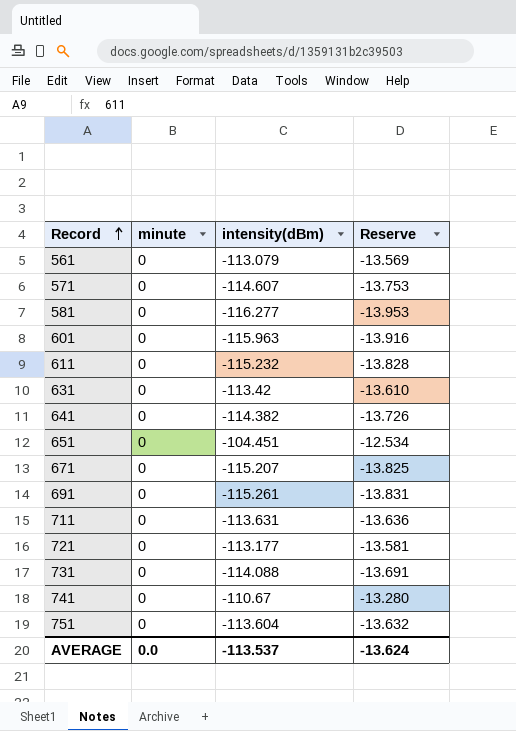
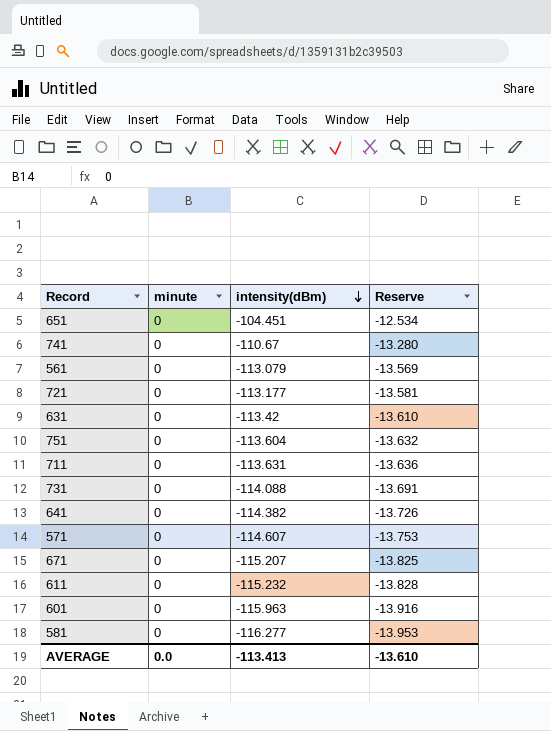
row order: Record ascending -> intensity(dBm) descending
row 691: 0 | -115.261 | -13.831 -> none
AVERAGE | intensity(dBm): -113.537 -> -113.413
AVERAGE | Reserve: -13.624 -> -13.610

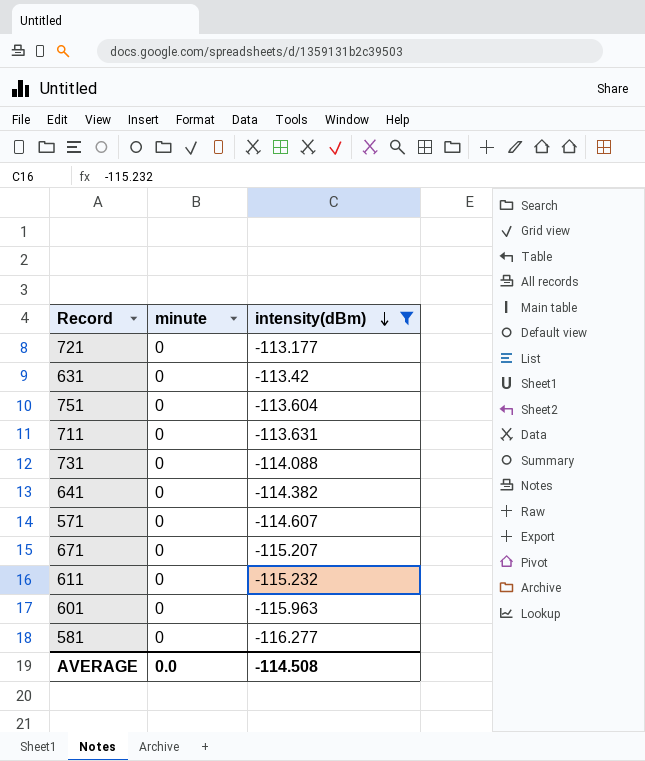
filter: none -> intensity(dBm) <= -113.177
column Reserve | formula: [intensity(dBm)] * 0.12 -> none
AVERAGE | intensity(dBm): -113.413 -> -114.508

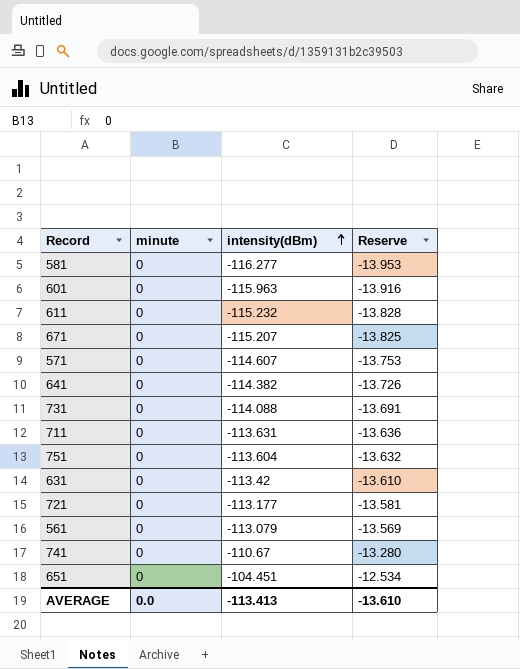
filter: intensity(dBm) <= -113.177 -> none
row order: intensity(dBm) descending -> intensity(dBm) ascending
column Reserve | formula: none -> [intensity(dBm)] * 0.12
AVERAGE | intensity(dBm): -114.508 -> -113.413

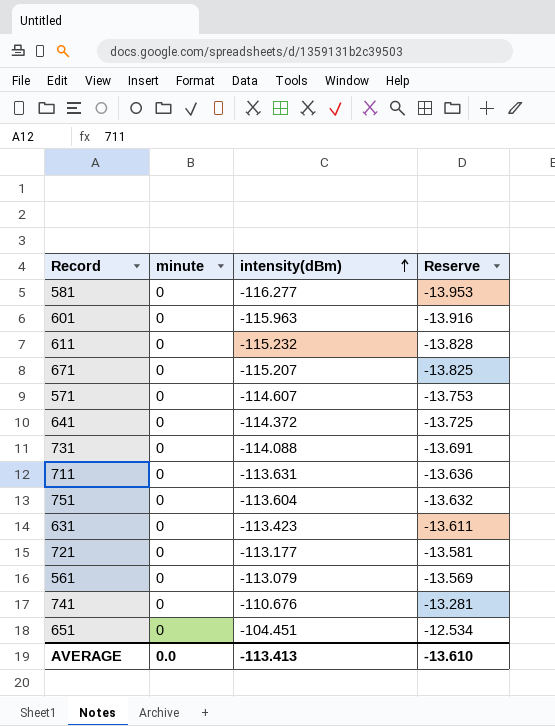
641 | intensity(dBm): -114.382 -> -114.372
641 | Reserve: -13.726 -> -13.725
631 | intensity(dBm): -113.42 -> -113.423
631 | Reserve: -13.610 -> -13.611
741 | intensity(dBm): -110.67 -> -110.676
741 | Reserve: -13.280 -> -13.281

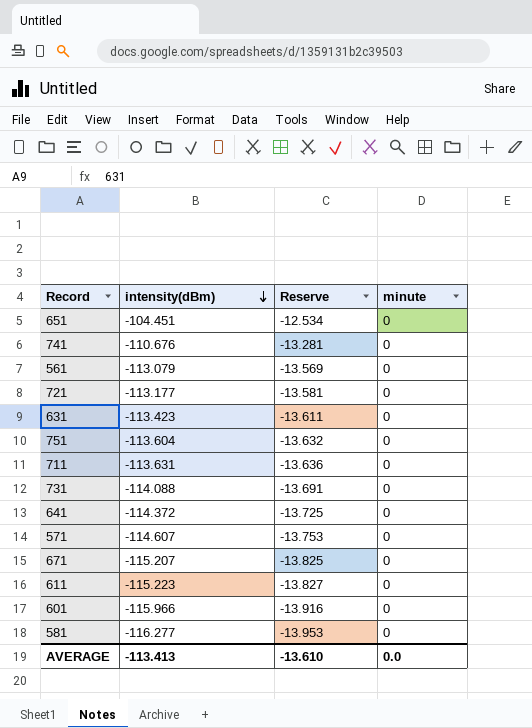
row order: intensity(dBm) ascending -> intensity(dBm) descending
column minute | position: 2 -> 4
611 | intensity(dBm): -115.232 -> -115.223
611 | Reserve: -13.828 -> -13.827
601 | intensity(dBm): -115.963 -> -115.966

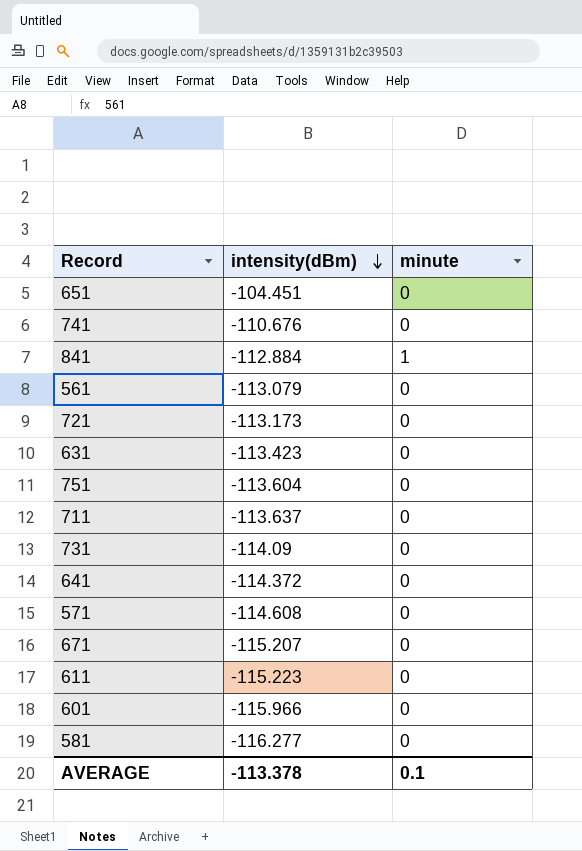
column Reserve | formula: [intensity(dBm)] * 0.12 -> none
row 841: none -> -112.884 | 1
721 | intensity(dBm): -113.177 -> -113.173
711 | intensity(dBm): -113.631 -> -113.637
731 | intensity(dBm): -114.088 -> -114.09
571 | intensity(dBm): -114.607 -> -114.608
AVERAGE | intensity(dBm): -113.413 -> -113.378
AVERAGE | minute: 0.0 -> 0.1

